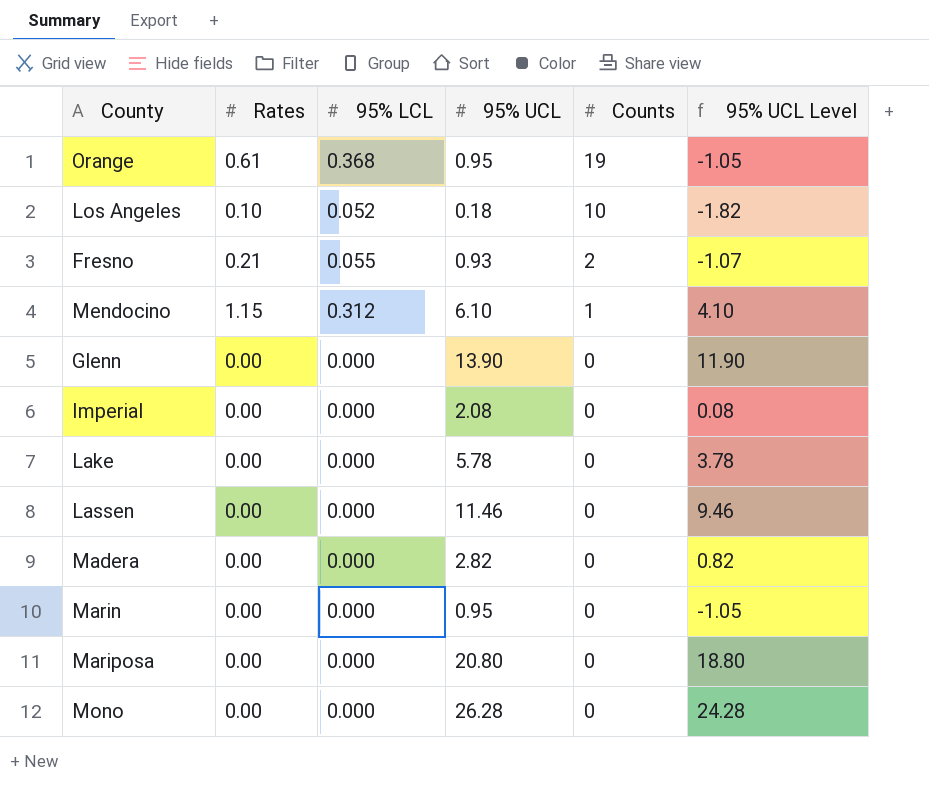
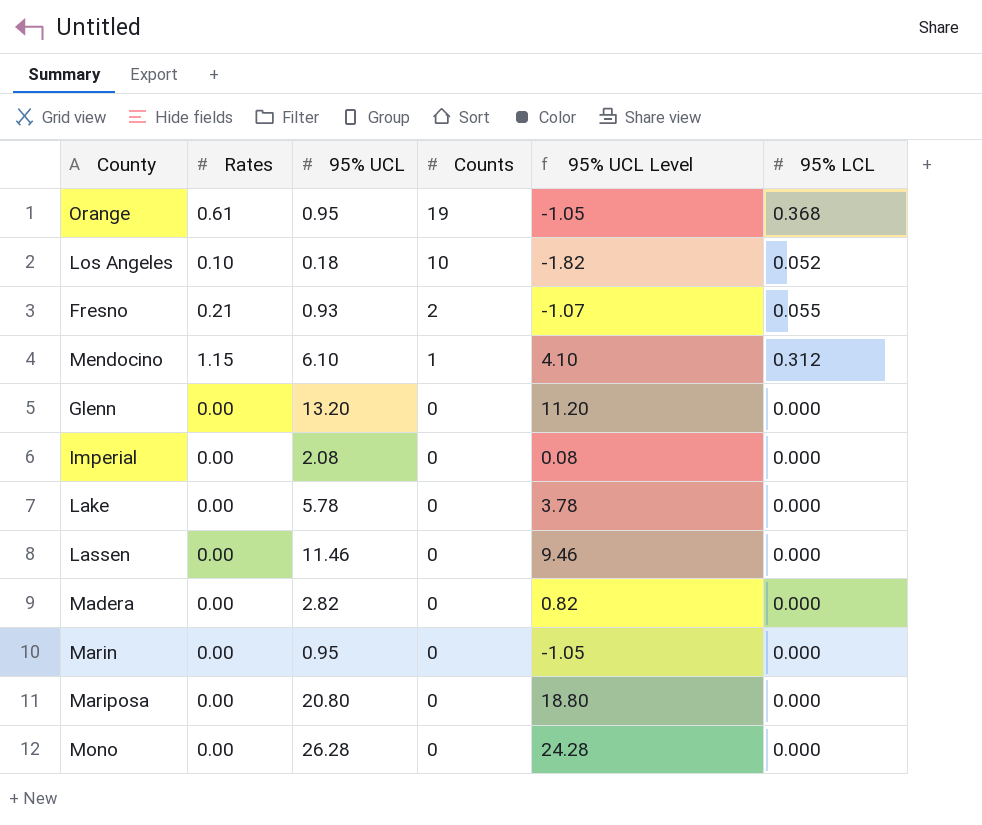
column 95% LCL | position: 3 -> 6
Glenn | 95% UCL: 13.90 -> 13.20
Glenn | 95% UCL Level: 11.90 -> 11.20

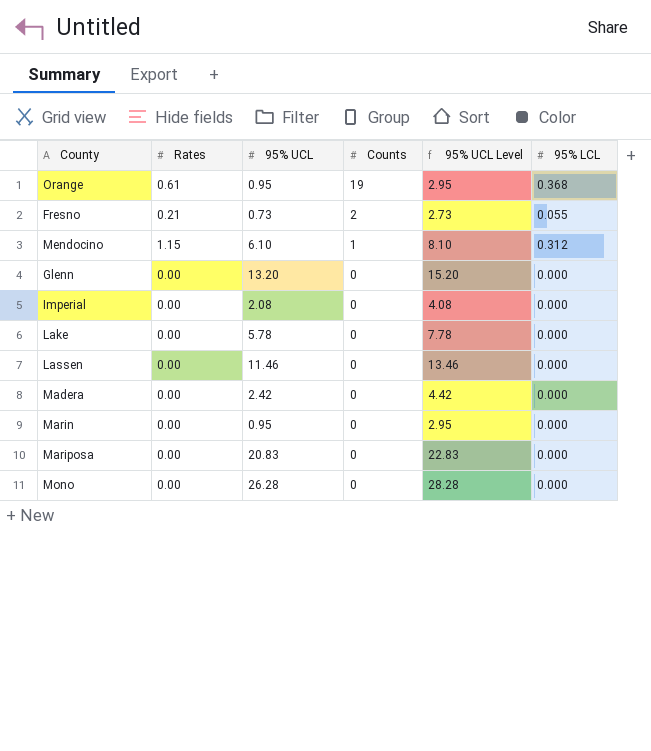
column 95% UCL Level | formula: [95% UCL] - 2 -> [95% UCL] + 2
row Los Angeles: 0.10 | 0.18 | 10 | -1.82 | 0.052 -> none
Fresno | 95% UCL: 0.93 -> 0.73
Madera | 95% UCL: 2.82 -> 2.42
Mariposa | 95% UCL: 20.80 -> 20.83

